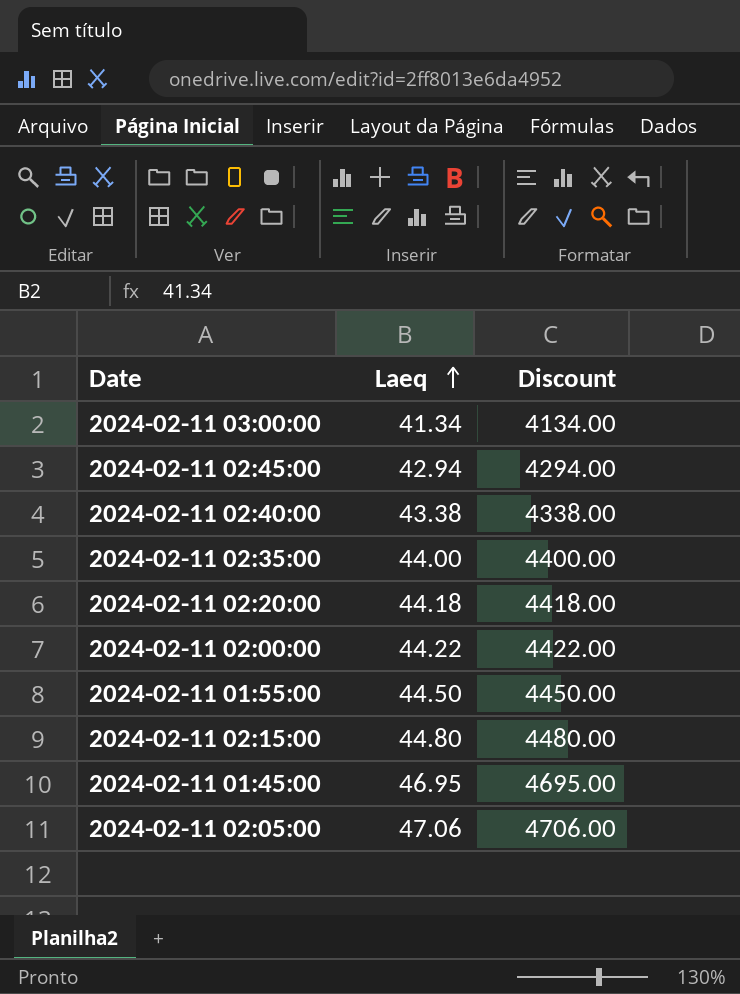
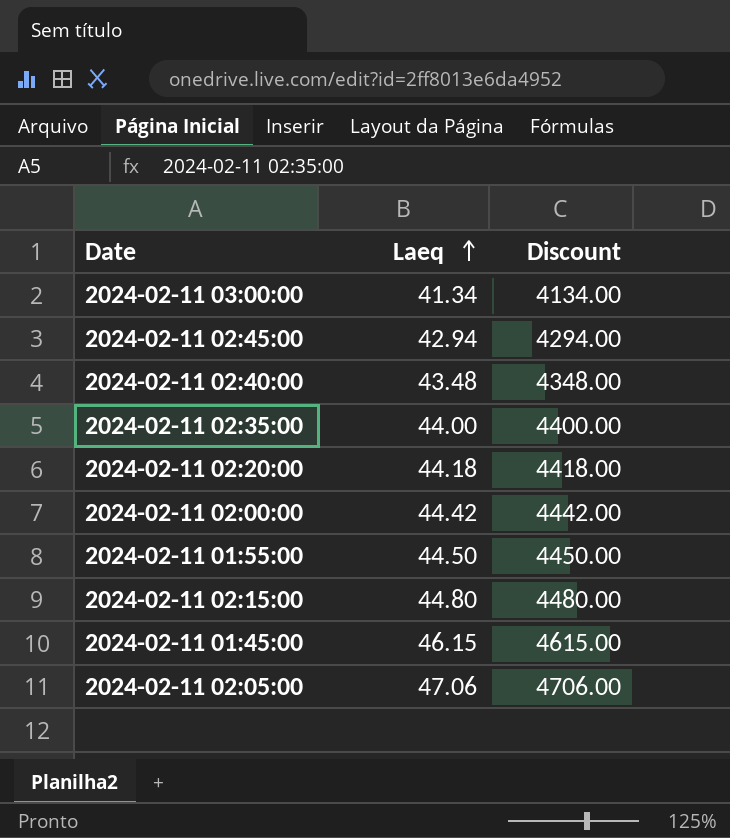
2024-02-11 02:40:00 | Laeq: 43.38 -> 43.48
2024-02-11 02:40:00 | Discount: 4338.00 -> 4348.00
2024-02-11 02:00:00 | Laeq: 44.22 -> 44.42
2024-02-11 02:00:00 | Discount: 4422.00 -> 4442.00
2024-02-11 01:45:00 | Laeq: 46.95 -> 46.15
2024-02-11 01:45:00 | Discount: 4695.00 -> 4615.00

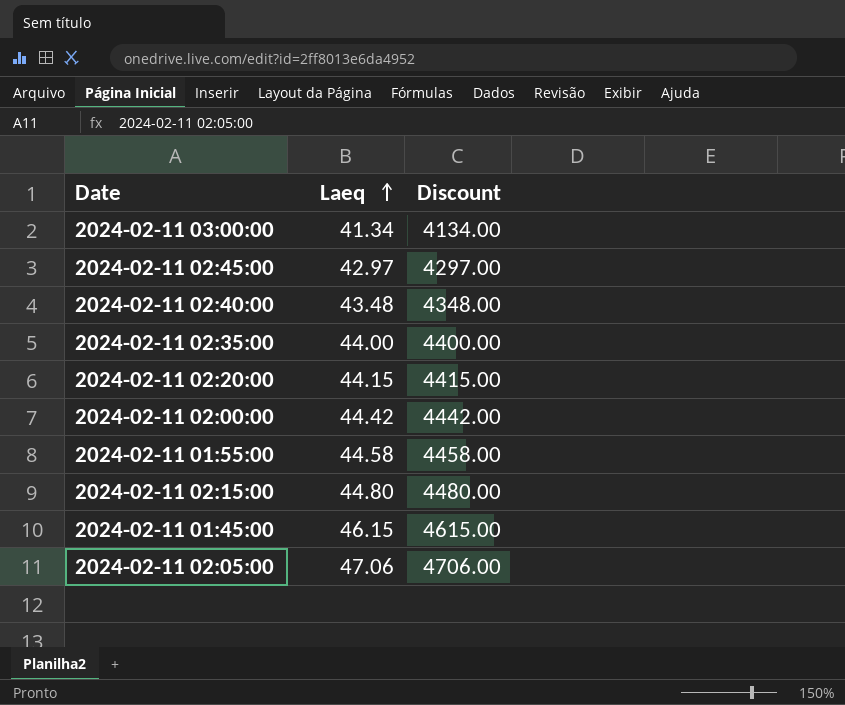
2024-02-11 02:45:00 | Laeq: 42.94 -> 42.97
2024-02-11 02:45:00 | Discount: 4294.00 -> 4297.00
2024-02-11 02:20:00 | Laeq: 44.18 -> 44.15
2024-02-11 02:20:00 | Discount: 4418.00 -> 4415.00
2024-02-11 01:55:00 | Laeq: 44.50 -> 44.58
2024-02-11 01:55:00 | Discount: 4450.00 -> 4458.00

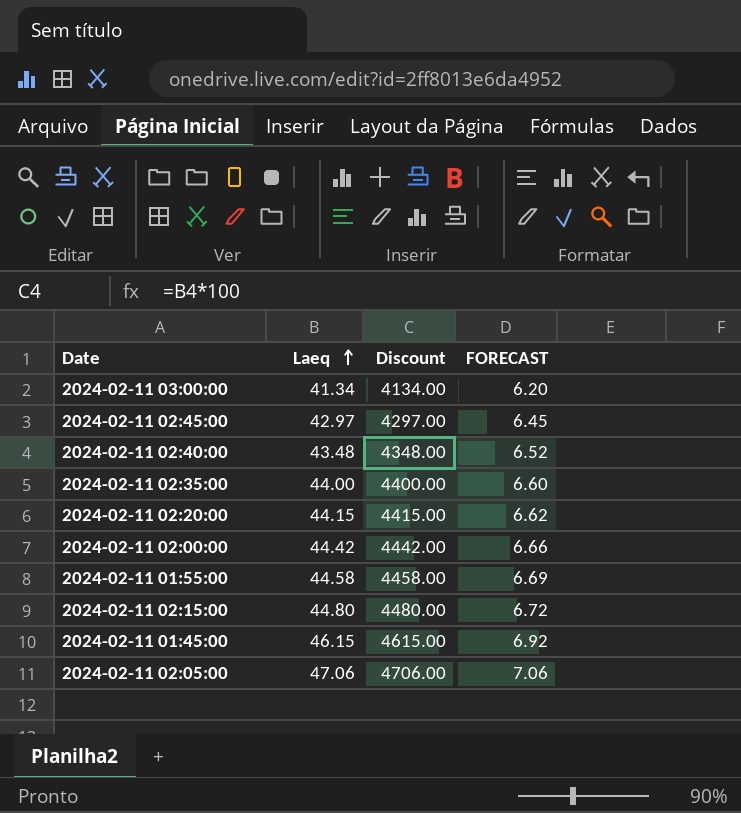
column FORECAST | formula: none -> [Laeq] * 0.15

